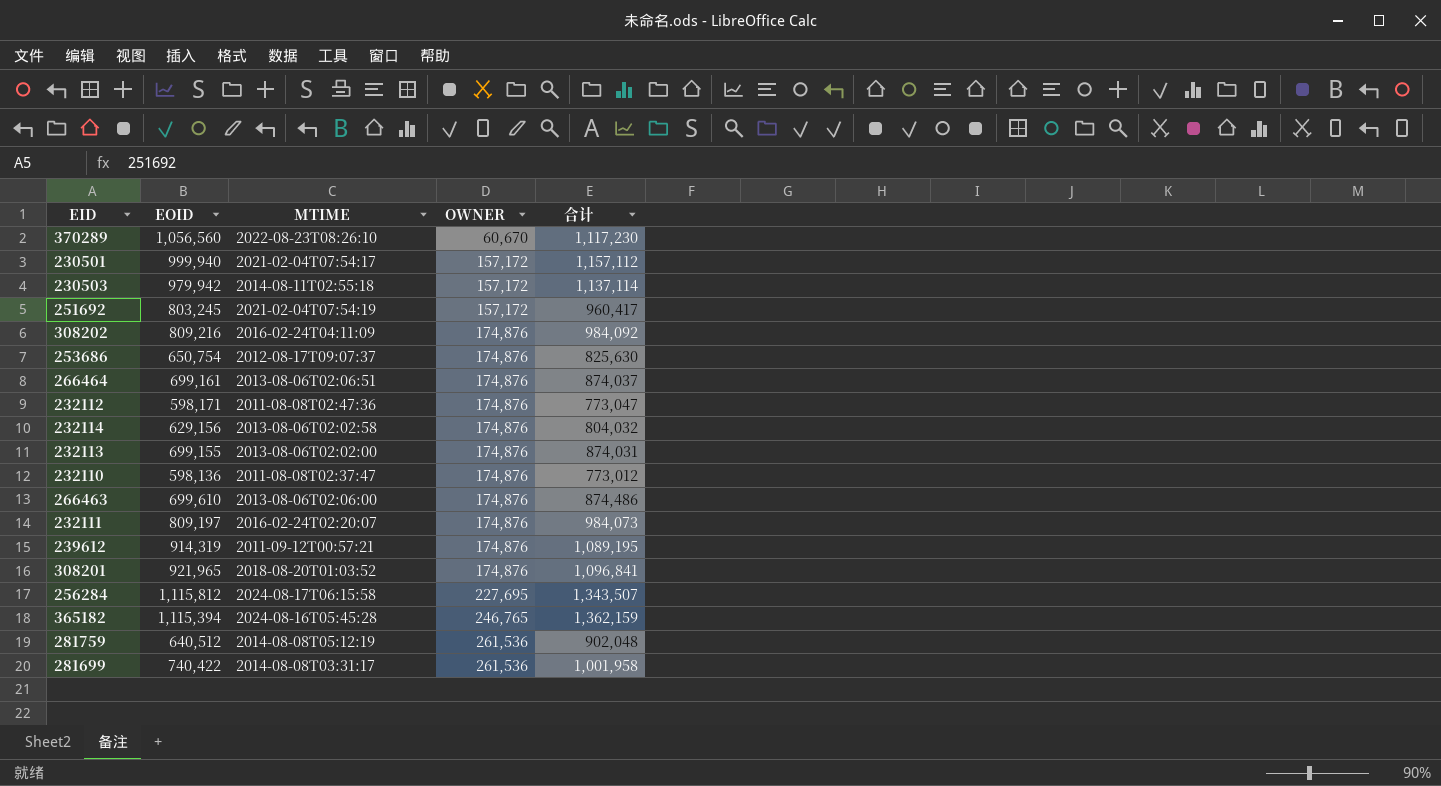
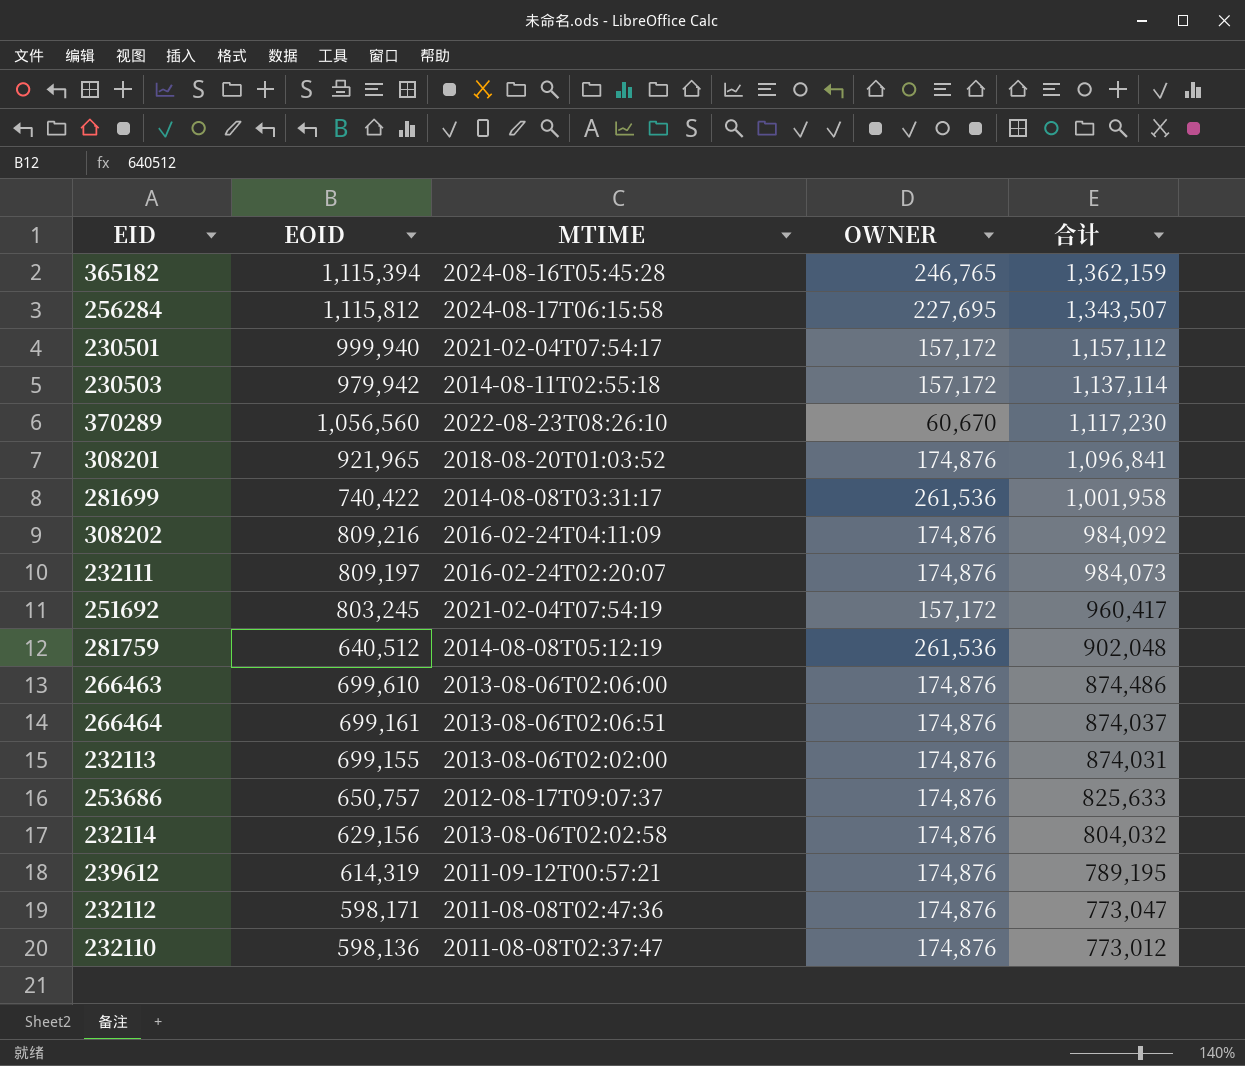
row order: OWNER ascending -> 合计 descending
253686 | EOID: 650,754 -> 650,757
253686 | 合计: 825,630 -> 825,633
239612 | EOID: 914,319 -> 614,319
239612 | 合计: 1,089,195 -> 789,195

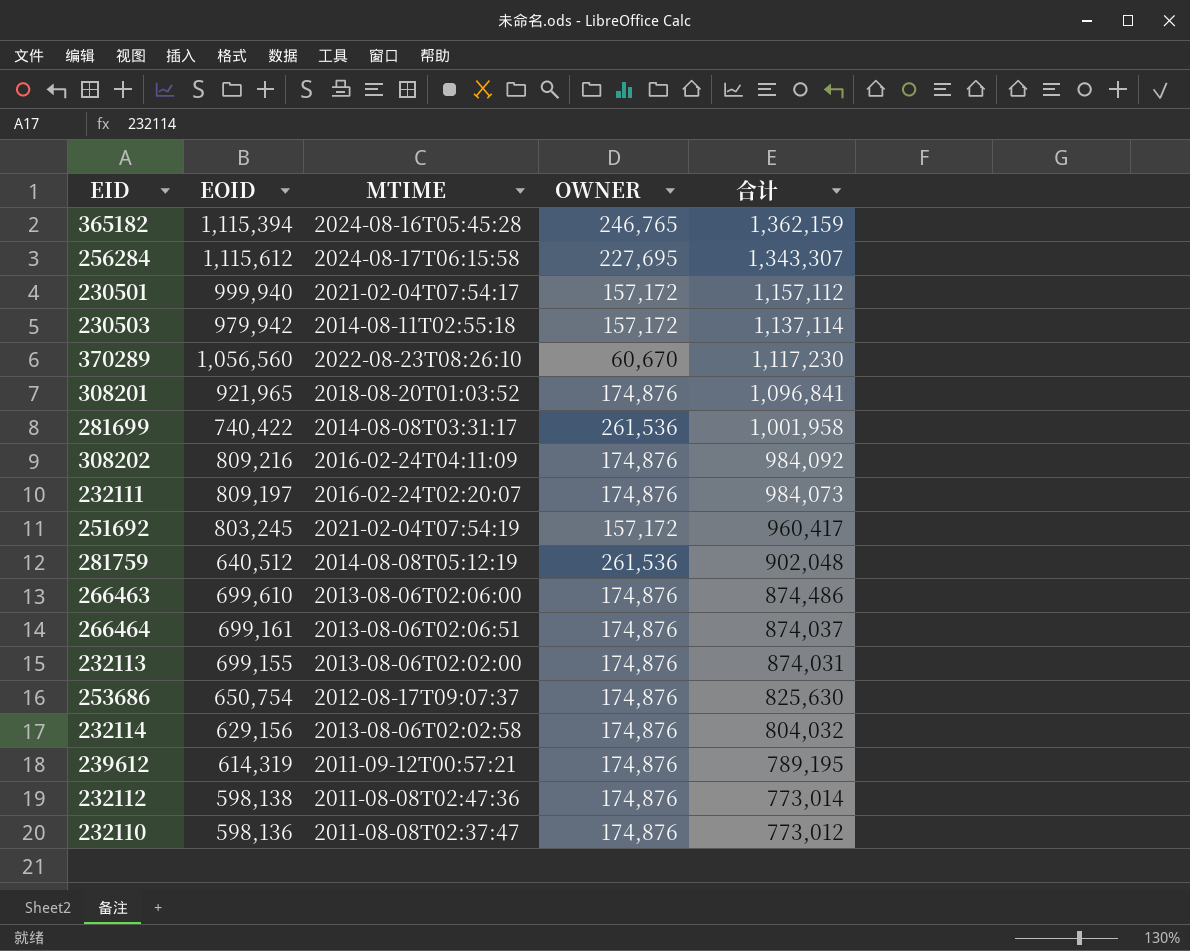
256284 | EOID: 1,115,812 -> 1,115,612
256284 | 合计: 1,343,507 -> 1,343,307
253686 | EOID: 650,757 -> 650,754
253686 | 合计: 825,633 -> 825,630
232112 | EOID: 598,171 -> 598,138
232112 | 合计: 773,047 -> 773,014

